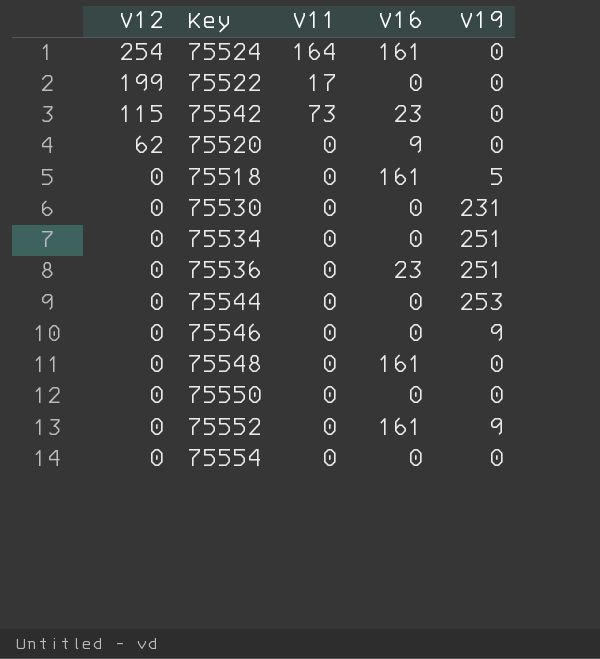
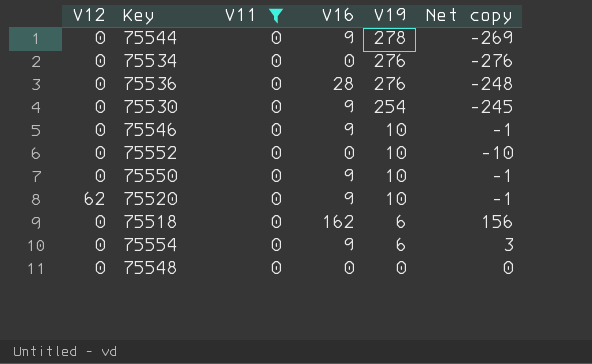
filter: none -> V11 = 0
row order: V12 descending -> V19 descending
column Net copy | formula: none -> [V16] - [V19]
75544 | V16: 0 -> 9
75544 | V19: 253 -> 278
75534 | V19: 251 -> 276
75536 | V16: 23 -> 28
75536 | V19: 251 -> 276
75530 | V16: 0 -> 9
75530 | V19: 231 -> 254
75546 | V16: 0 -> 9
75546 | V19: 9 -> 10
75552 | V16: 161 -> 0
75552 | V19: 9 -> 10
75550 | V16: 0 -> 9
75550 | V19: 0 -> 10
75520 | V19: 0 -> 10
75518 | V16: 161 -> 162
75518 | V19: 5 -> 6
75554 | V16: 0 -> 9
75554 | V19: 0 -> 6
75548 | V16: 161 -> 0

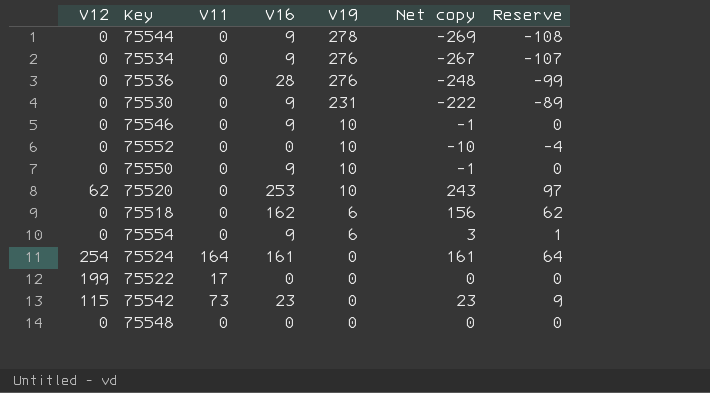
filter: V11 = 0 -> none
column Reserve | formula: none -> [Net copy] * 0.4
75534 | V16: 0 -> 9
75534 | Net copy: -276 -> -267
75530 | V19: 254 -> 231
75530 | Net copy: -245 -> -222
75520 | V16: 9 -> 253
75520 | Net copy: -1 -> 243

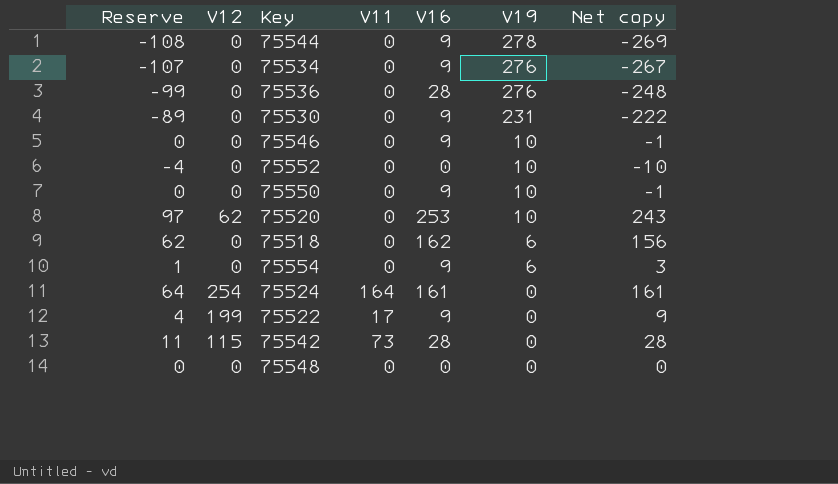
column Reserve | position: 7 -> 1
75522 | Reserve: 0 -> 4
75522 | V16: 0 -> 9
75522 | Net copy: 0 -> 9
75542 | Reserve: 9 -> 11
75542 | V16: 23 -> 28
75542 | Net copy: 23 -> 28

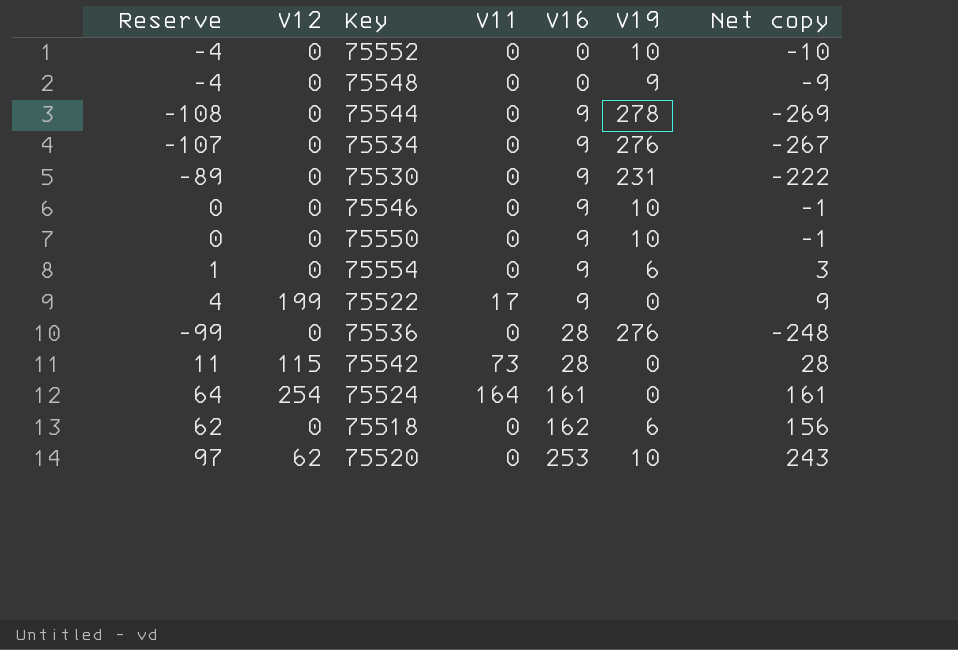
row order: V19 descending -> V16 ascending
75548 | Reserve: 0 -> -4
75548 | V19: 0 -> 9
75548 | Net copy: 0 -> -9

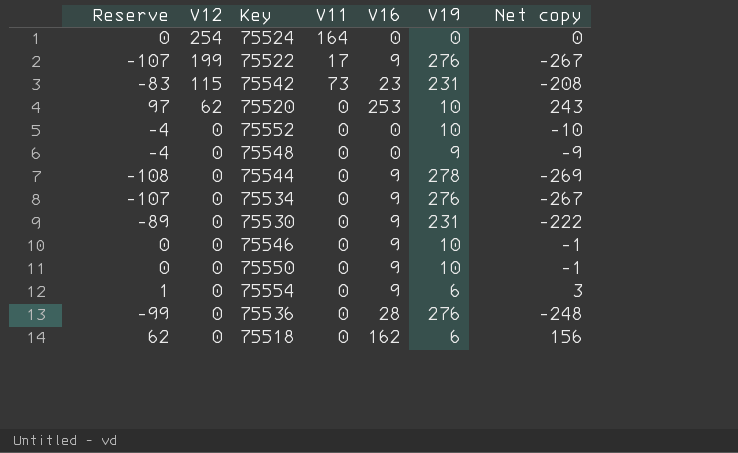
row order: V16 ascending -> V12 descending
75524 | Reserve: 64 -> 0
75524 | V16: 161 -> 0
75524 | Net copy: 161 -> 0
75522 | Reserve: 4 -> -107
75522 | V19: 0 -> 276
75522 | Net copy: 9 -> -267
75542 | Reserve: 11 -> -83
75542 | V16: 28 -> 23
75542 | V19: 0 -> 231
75542 | Net copy: 28 -> -208

